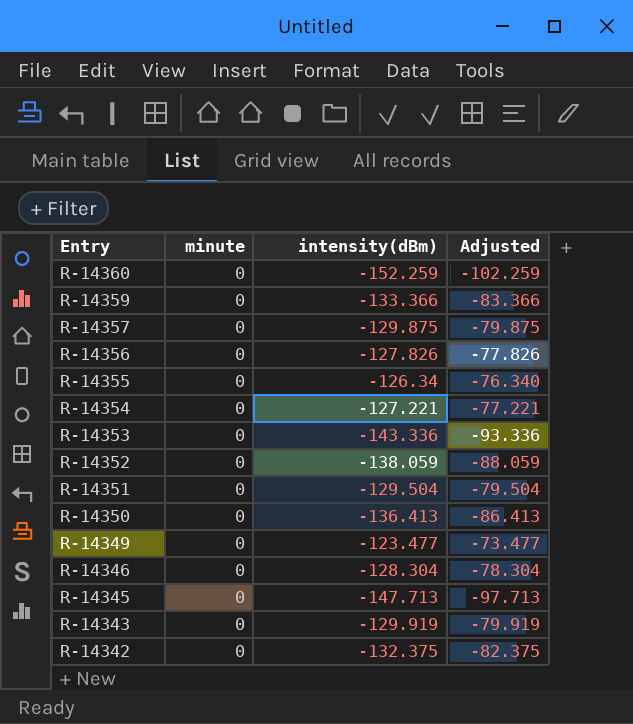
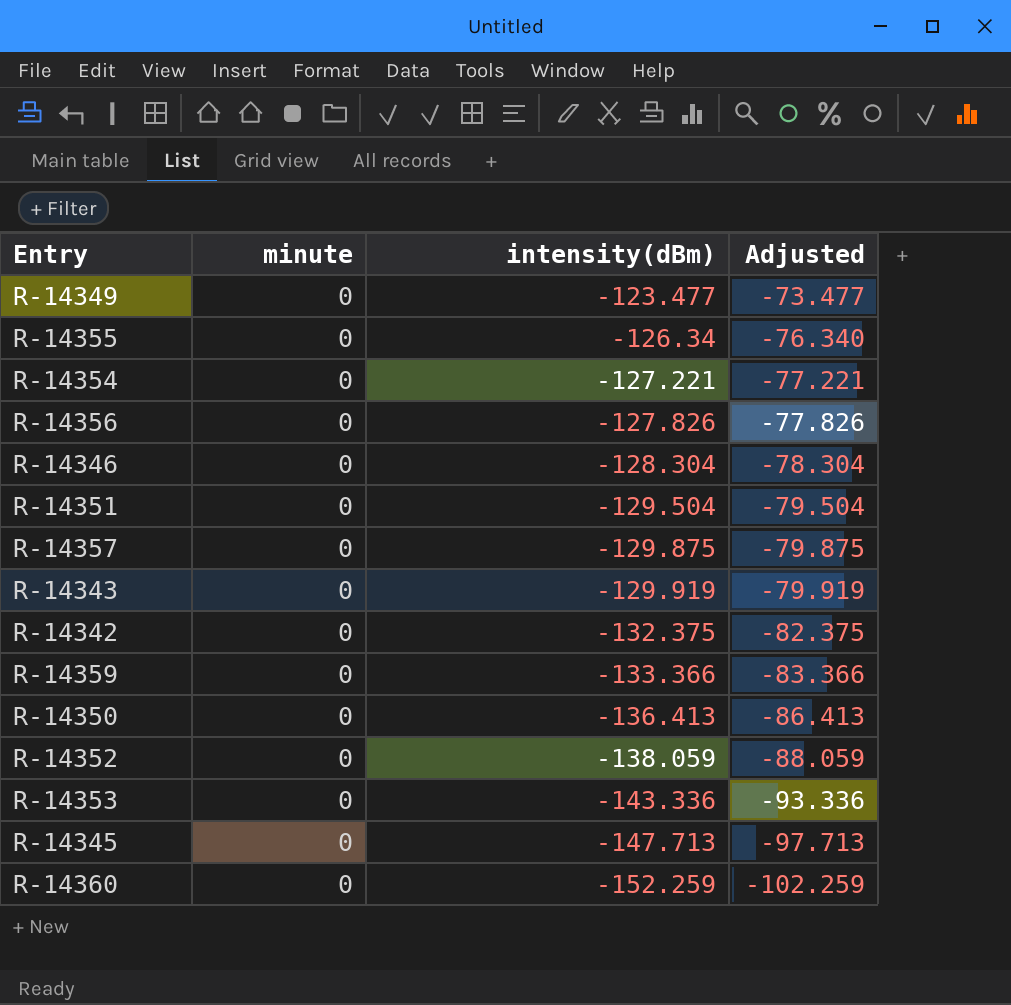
row order: Entry descending -> intensity(dBm) descending

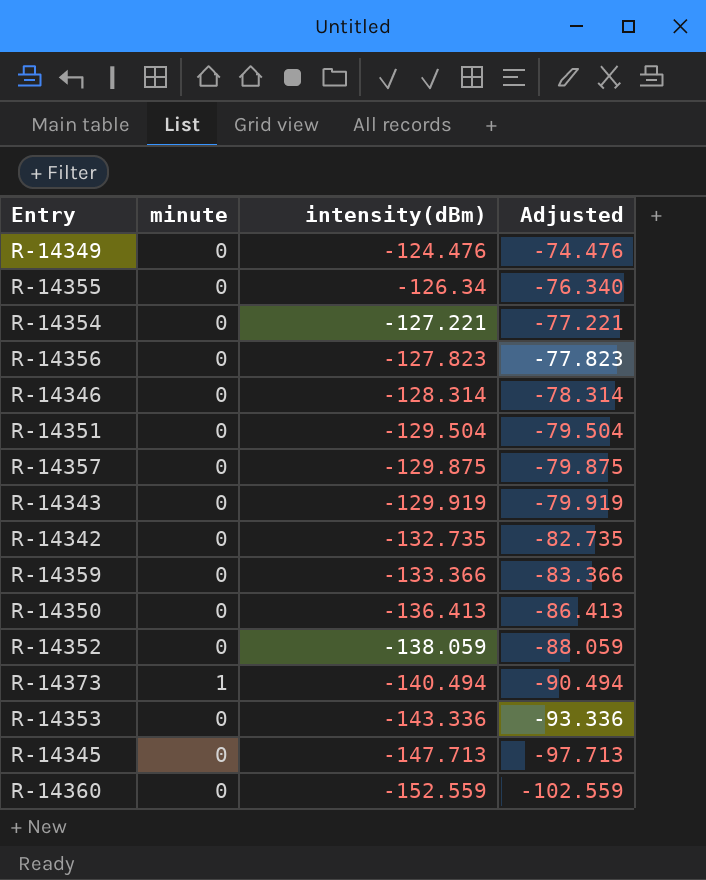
R-14349 | intensity(dBm): -123.477 -> -124.476
R-14349 | Adjusted: -73.477 -> -74.476
R-14356 | intensity(dBm): -127.826 -> -127.823
R-14356 | Adjusted: -77.826 -> -77.823
R-14346 | intensity(dBm): -128.304 -> -128.314
R-14346 | Adjusted: -78.304 -> -78.314
R-14342 | intensity(dBm): -132.375 -> -132.735
R-14342 | Adjusted: -82.375 -> -82.735
row R-14373: none -> 1 | -140.494 | -90.494
R-14360 | intensity(dBm): -152.259 -> -152.559
R-14360 | Adjusted: -102.259 -> -102.559

